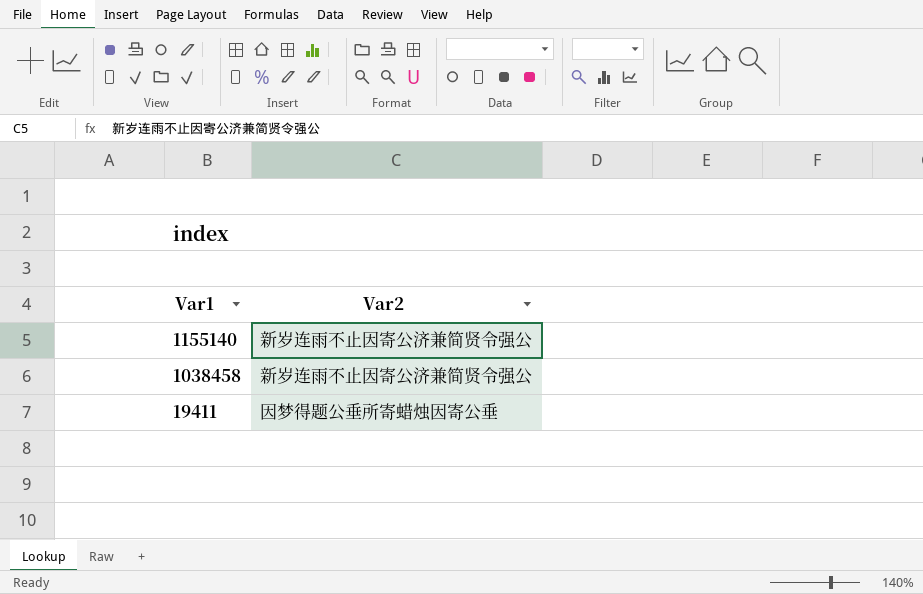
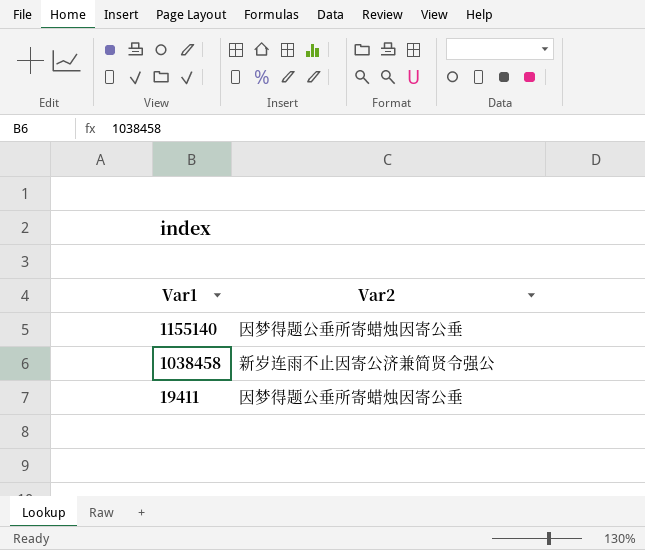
1155140 | Var2: 新岁连雨不止因寄公济兼简贤令强公 -> 因梦得题公垂所寄蜡烛因寄公垂

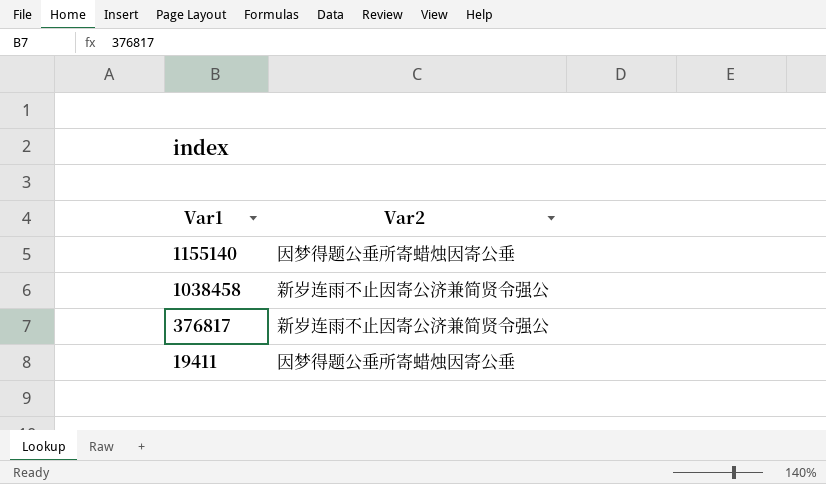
row 376817: none -> 新岁连雨不止因寄公济兼简贤令强公

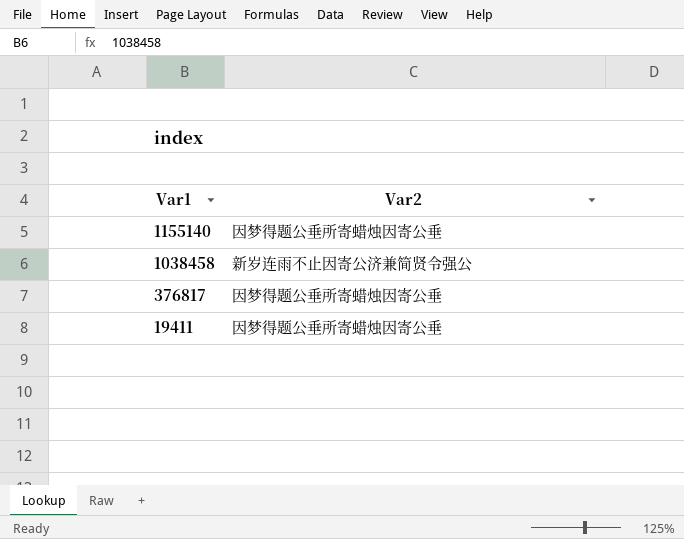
376817 | Var2: 新岁连雨不止因寄公济兼简贤令强公 -> 因梦得题公垂所寄蜡烛因寄公垂

